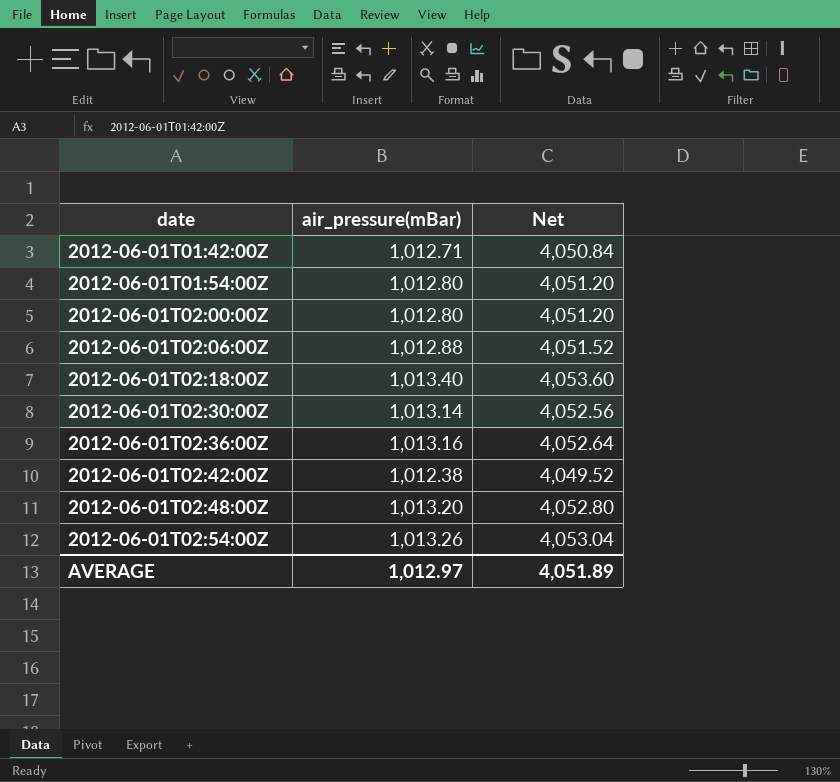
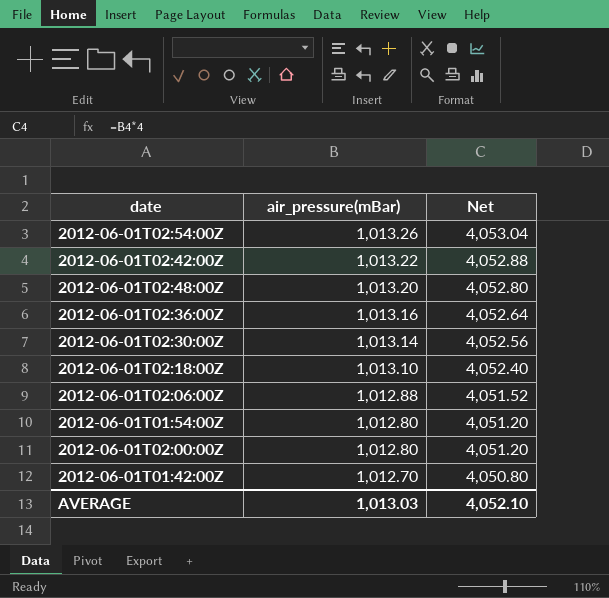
row order: date ascending -> air_pressure(mBar) descending
2012-06-01T02:42:00Z | air_pressure(mBar): 1,012.38 -> 1,013.22
2012-06-01T02:42:00Z | Net: 4,049.52 -> 4,052.88
2012-06-01T02:18:00Z | air_pressure(mBar): 1,013.40 -> 1,013.10
2012-06-01T02:18:00Z | Net: 4,053.60 -> 4,052.40
2012-06-01T01:42:00Z | air_pressure(mBar): 1,012.71 -> 1,012.70
2012-06-01T01:42:00Z | Net: 4,050.84 -> 4,050.80
AVERAGE | air_pressure(mBar): 1,012.97 -> 1,013.03
AVERAGE | Net: 4,051.89 -> 4,052.10

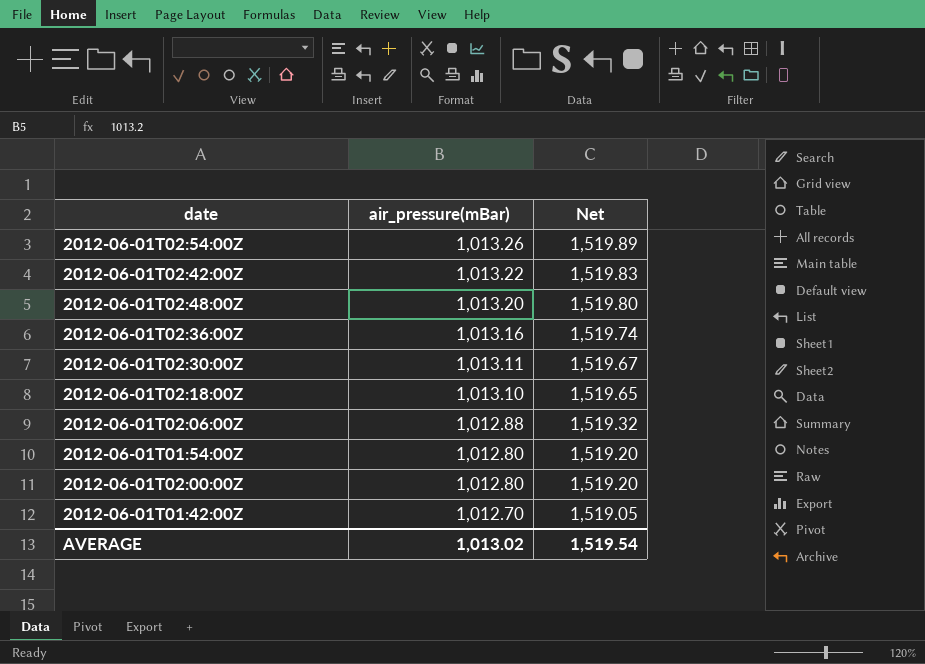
column Net | formula: [air_pressure(mBar)] * 4 -> [air_pressure(mBar)] * 1.5
2012-06-01T02:30:00Z | air_pressure(mBar): 1,013.14 -> 1,013.11
AVERAGE | air_pressure(mBar): 1,013.03 -> 1,013.02
AVERAGE | Net: 4,052.10 -> 1,519.54

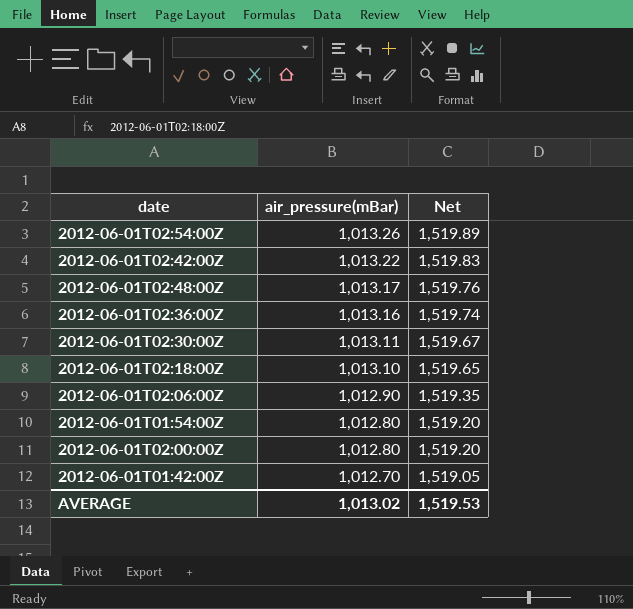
2012-06-01T02:48:00Z | air_pressure(mBar): 1,013.20 -> 1,013.17
2012-06-01T02:48:00Z | Net: 1,519.80 -> 1,519.76
2012-06-01T02:06:00Z | air_pressure(mBar): 1,012.88 -> 1,012.90
2012-06-01T02:06:00Z | Net: 1,519.32 -> 1,519.35
AVERAGE | Net: 1,519.54 -> 1,519.53

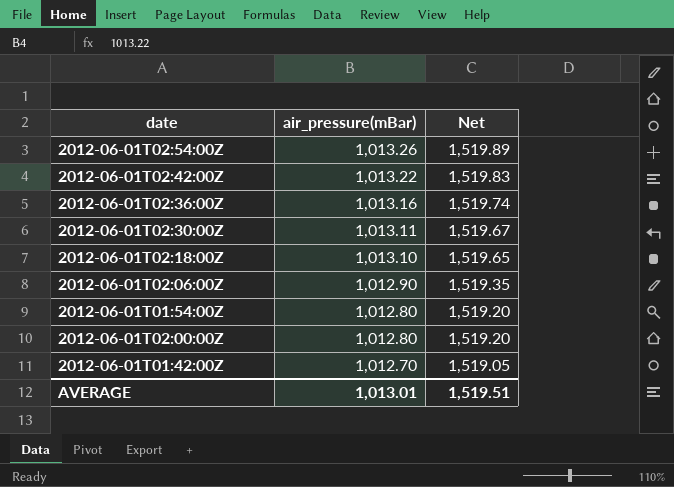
row 2012-06-01T02:48:00Z: 1,013.17 | 1,519.76 -> none
AVERAGE | air_pressure(mBar): 1,013.02 -> 1,013.01
AVERAGE | Net: 1,519.53 -> 1,519.51

